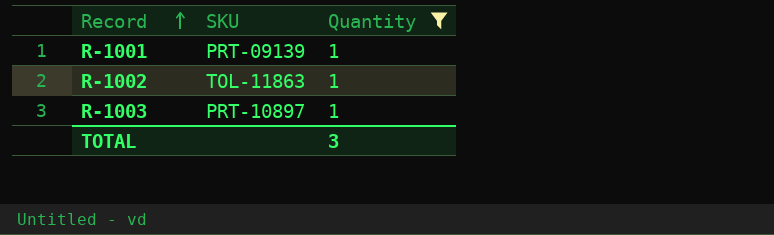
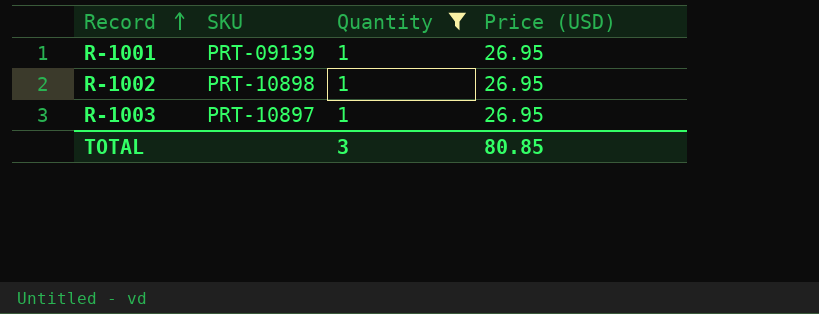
column Price (USD) | position: none -> 4
R-1002 | SKU: TOL-11863 -> PRT-10898

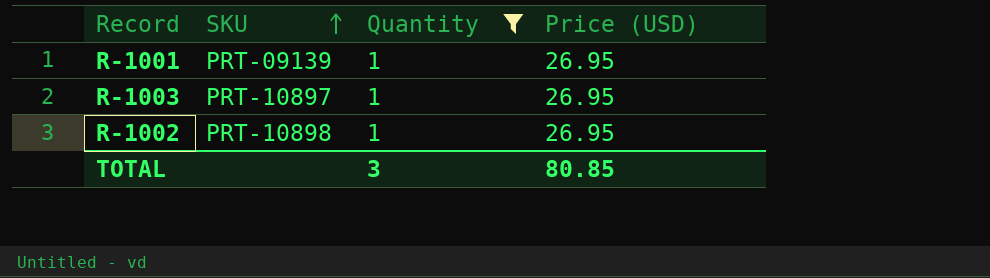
row order: Record ascending -> SKU ascending

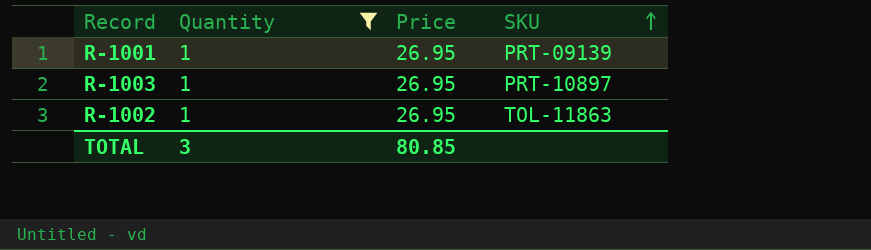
column name: Price (USD) -> Price
column SKU | position: 2 -> 4
R-1002 | SKU: PRT-10898 -> TOL-11863

